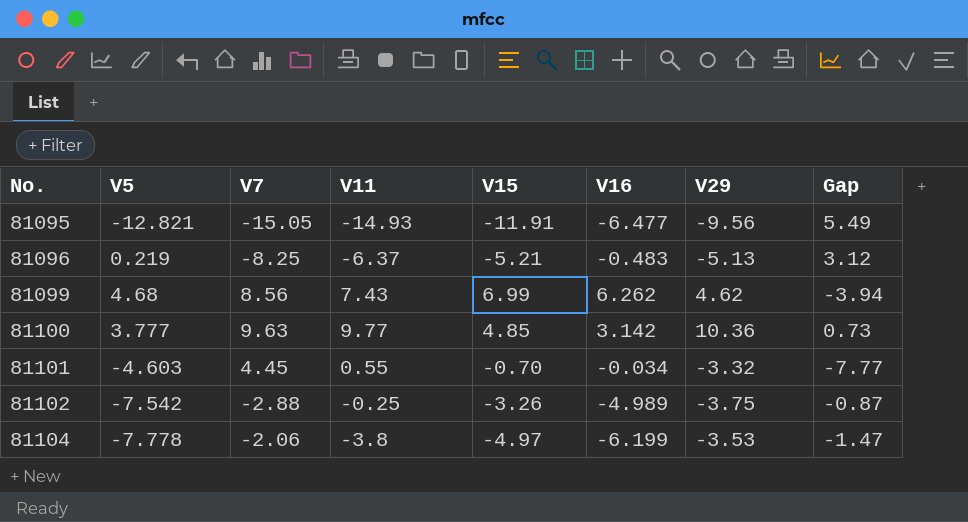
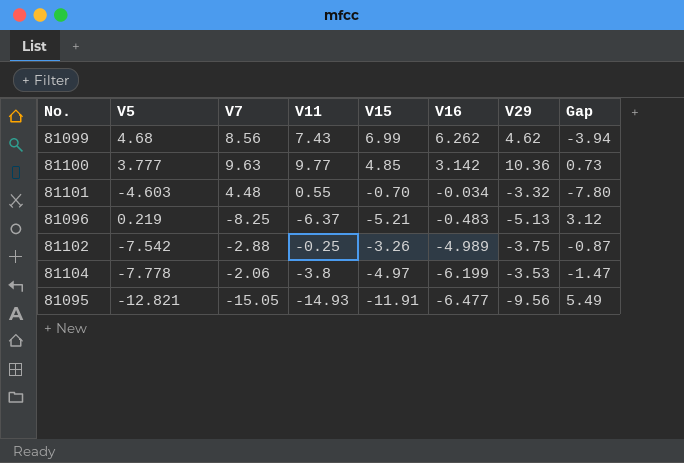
row order: No. ascending -> V16 descending
81101 | V7: 4.45 -> 4.48
81101 | Gap: -7.77 -> -7.80

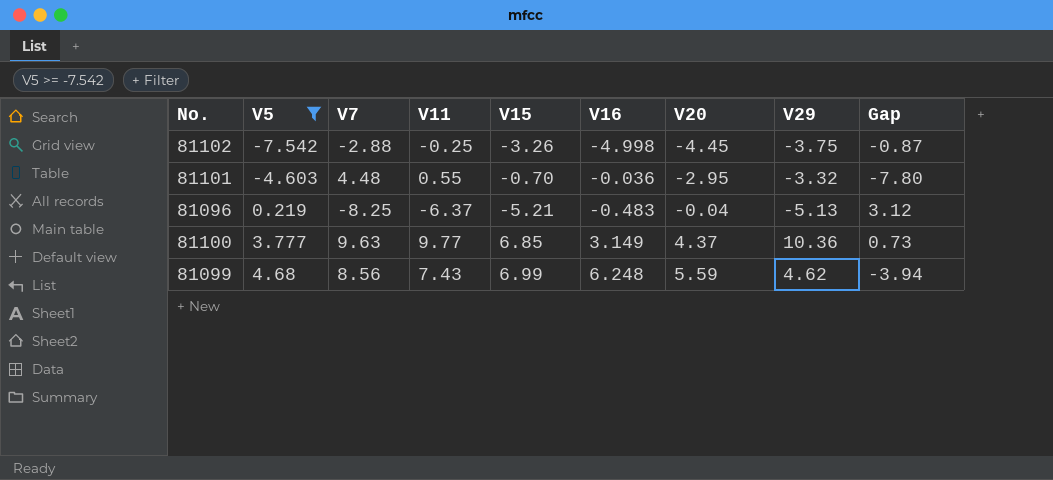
filter: none -> V5 >= -7.542
row order: V16 descending -> V5 ascending
column V20 | position: none -> 7
81102 | V16: -4.989 -> -4.998
81101 | V16: -0.034 -> -0.036
81100 | V15: 4.85 -> 6.85
81100 | V16: 3.142 -> 3.149
81099 | V16: 6.262 -> 6.248

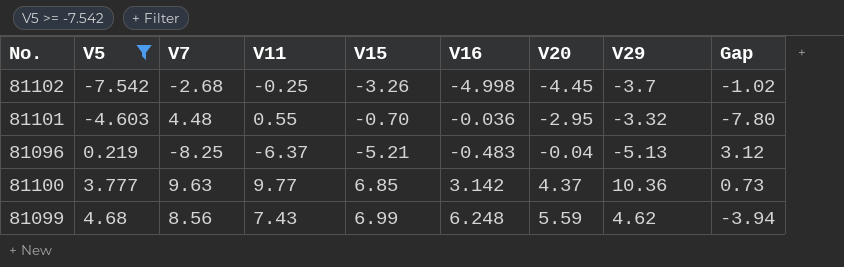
81102 | V7: -2.88 -> -2.68
81102 | V29: -3.75 -> -3.7
81102 | Gap: -0.87 -> -1.02
81100 | V16: 3.149 -> 3.142

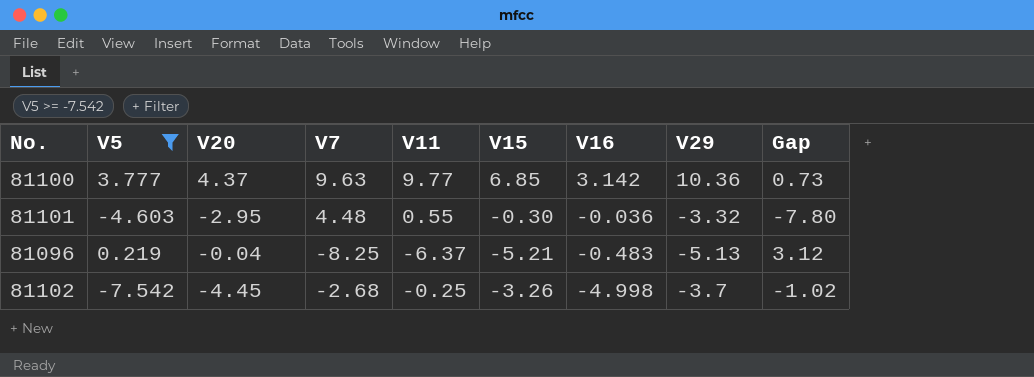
row order: V5 ascending -> V16 descending
column V20 | position: 7 -> 3
row 81099: 4.68 | 8.56 | 7.43 | 6.99 | 6.248 | 5.59 | 4.62 | -3.94 -> none
81101 | V15: -0.70 -> -0.30

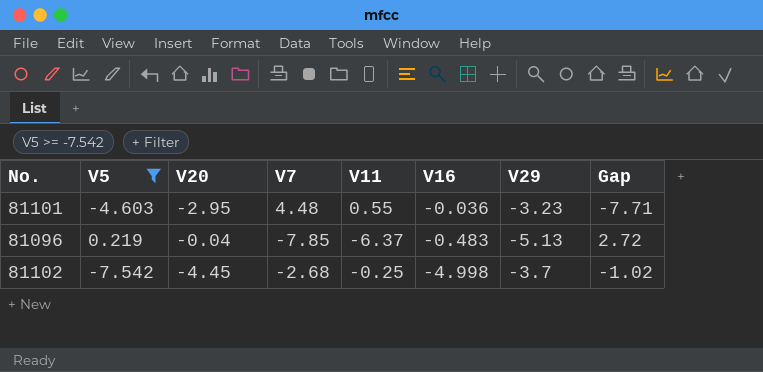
column V15 | position: 6 -> none
row 81100: 3.777 | 4.37 | 9.63 | 9.77 | 6.85 | 3.142 | 10.36 | 0.73 -> none
81101 | V29: -3.32 -> -3.23
81101 | Gap: -7.80 -> -7.71
81096 | V7: -8.25 -> -7.85
81096 | Gap: 3.12 -> 2.72

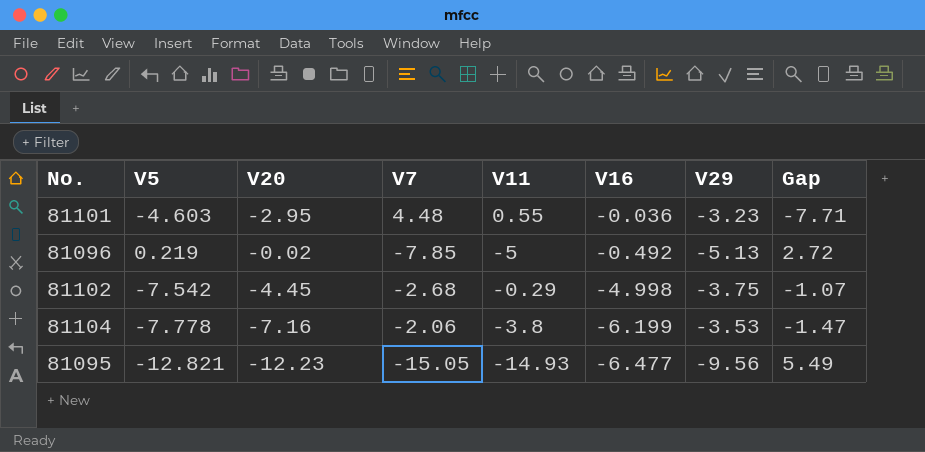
filter: V5 >= -7.542 -> none
81096 | V20: -0.04 -> -0.02
81096 | V11: -6.37 -> -5
81096 | V16: -0.483 -> -0.492
81102 | V11: -0.25 -> -0.29
81102 | V29: -3.7 -> -3.75
81102 | Gap: -1.02 -> -1.07

